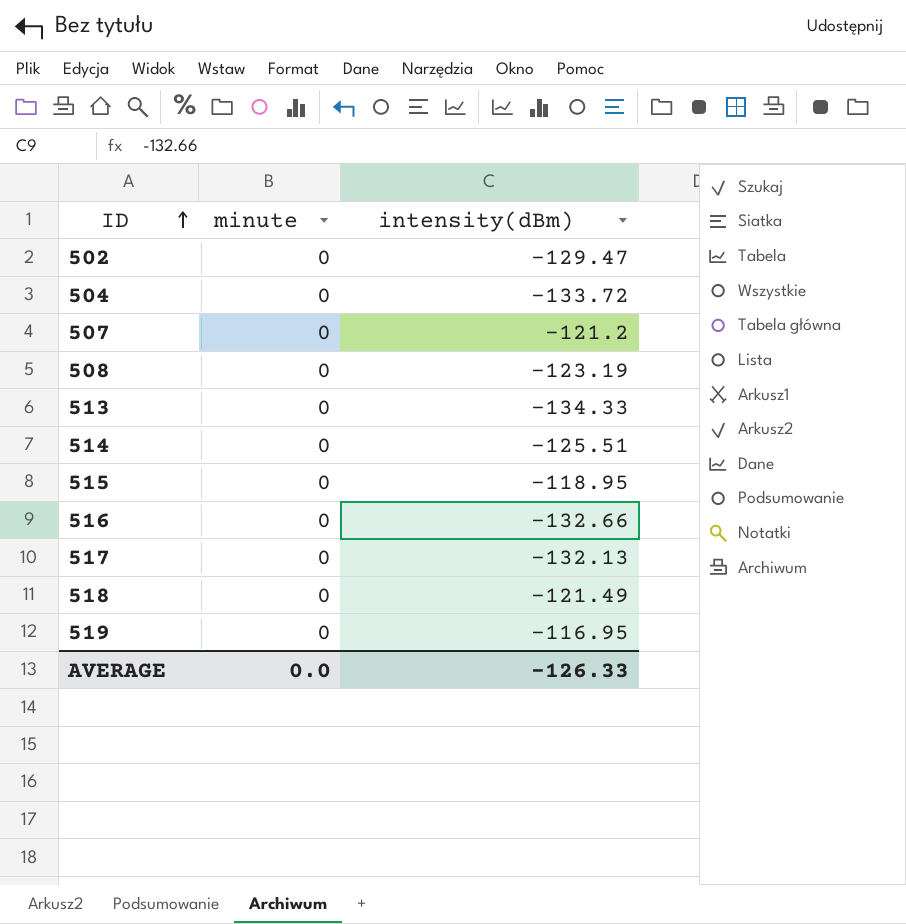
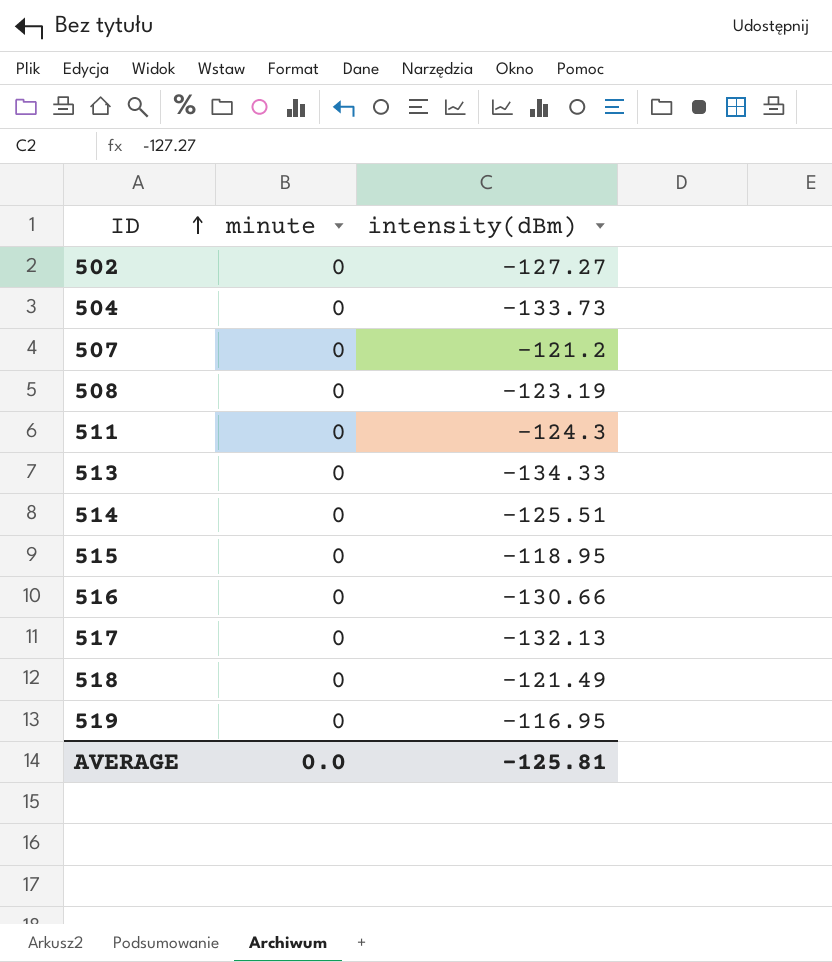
502 | intensity(dBm): -129.47 -> -127.27
504 | intensity(dBm): -133.72 -> -133.73
row 511: none -> 0 | -124.3
516 | intensity(dBm): -132.66 -> -130.66
AVERAGE | intensity(dBm): -126.33 -> -125.81

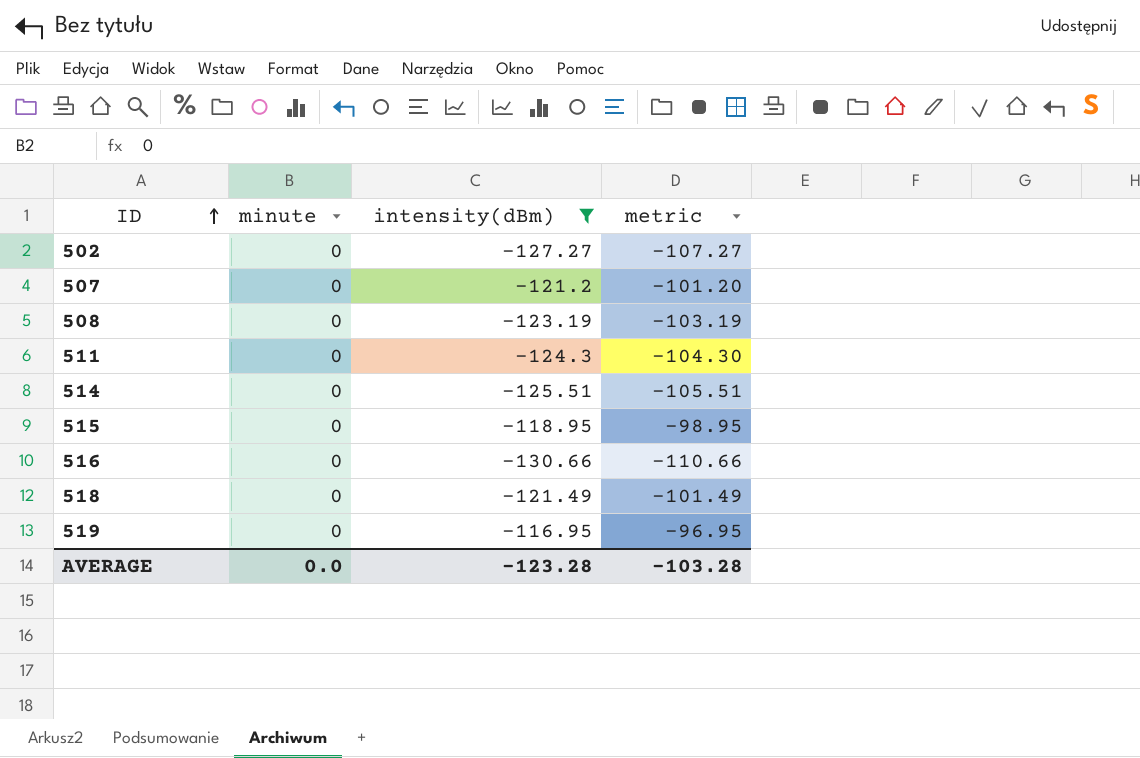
filter: none -> intensity(dBm) >= -130.66
column metric | formula: none -> [intensity(dBm)] + 20
AVERAGE | intensity(dBm): -125.81 -> -123.28

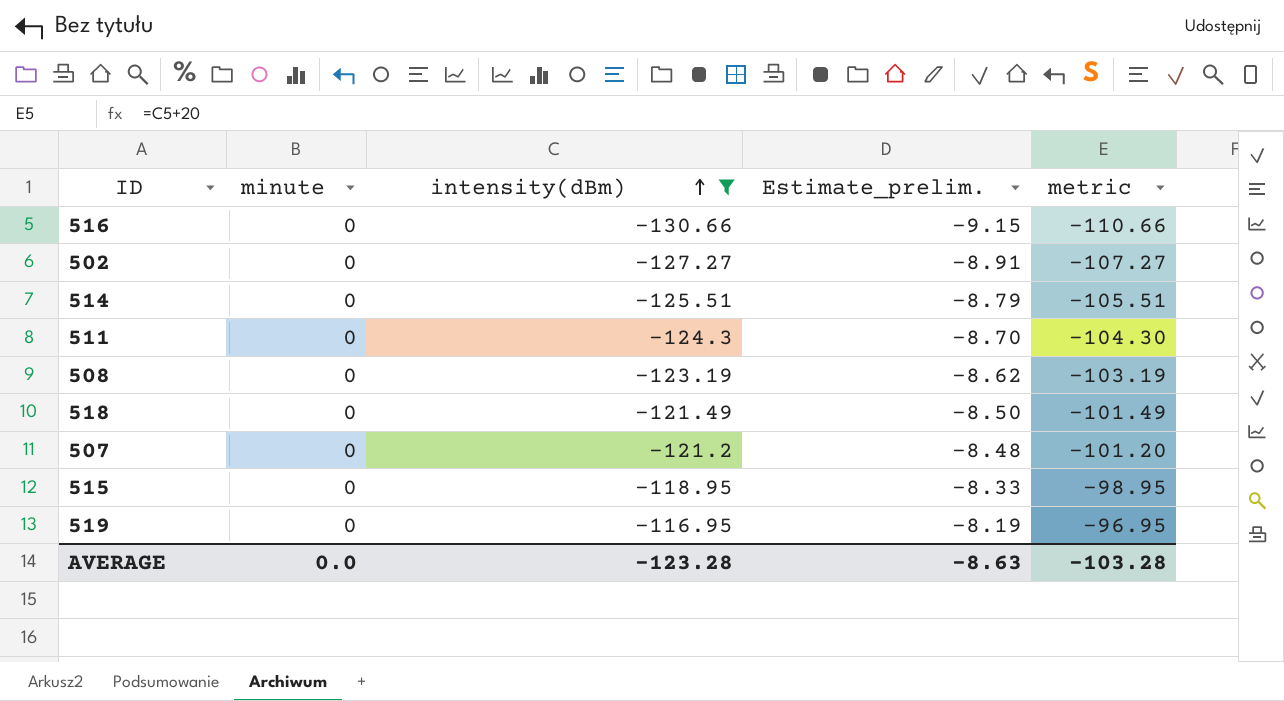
row order: ID ascending -> intensity(dBm) ascending
column Estimate_prelim. | formula: none -> [intensity(dBm)] * 0.07

